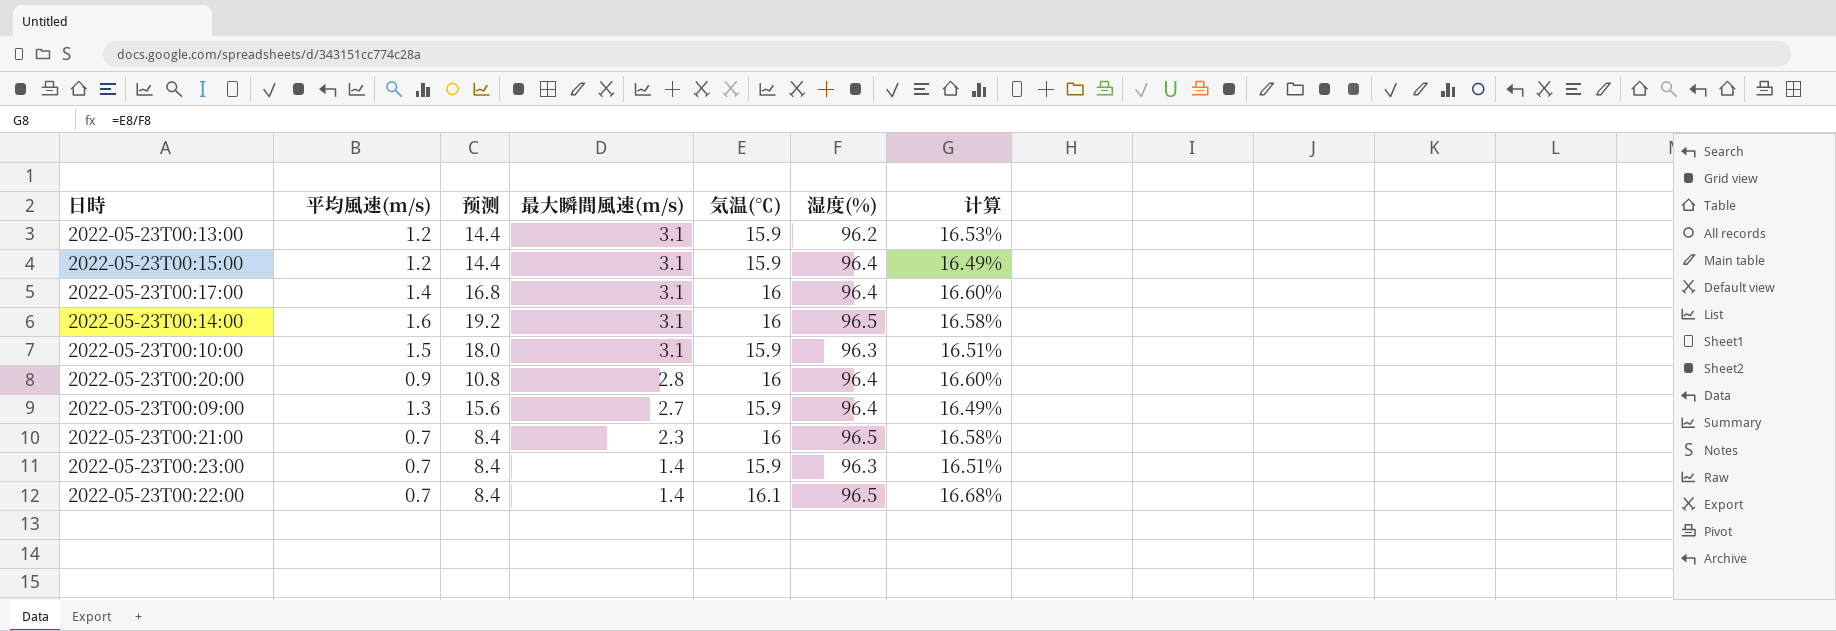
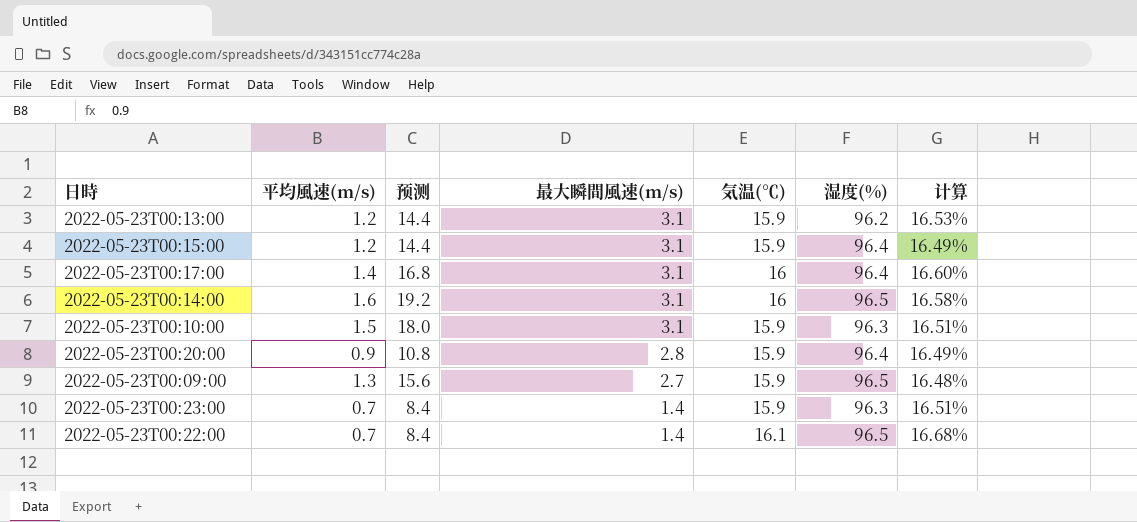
row 2022-05-23T00:21:00: 0.7 | 8.4 | 2.3 | 16 | 96.5 | 16.58% -> none
2022-05-23T00:20:00 | 気温(℃): 16 -> 15.9
2022-05-23T00:20:00 | 计算: 16.60% -> 16.49%
2022-05-23T00:09:00 | 湿度(%): 96.4 -> 96.5
2022-05-23T00:09:00 | 计算: 16.49% -> 16.48%

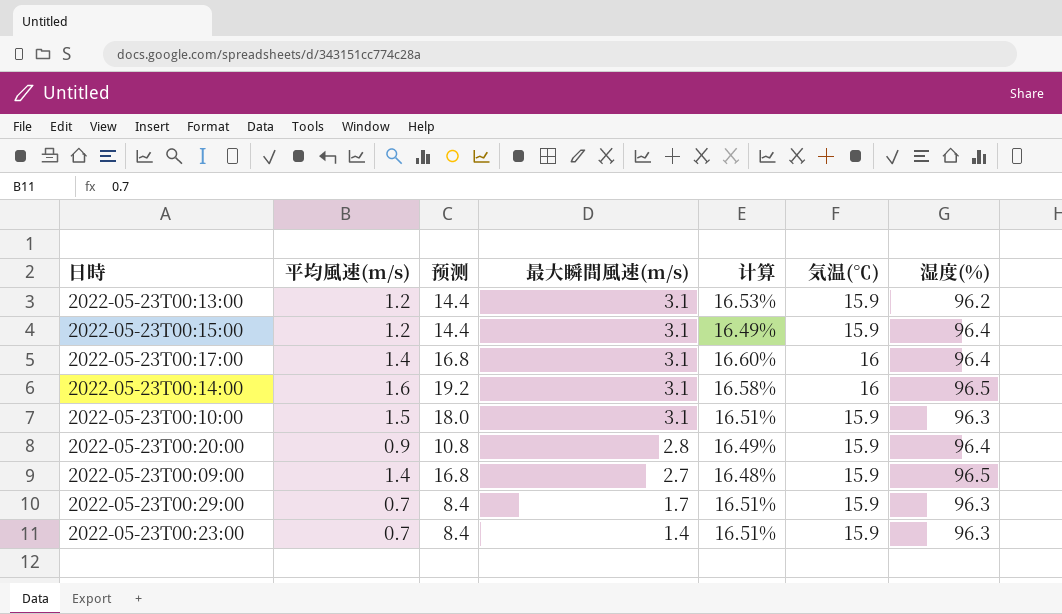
column 计算 | position: 7 -> 5
row 2022-05-23T00:22:00: 0.7 | 8.4 | 1.4 | 16.1 | 96.5 | 16.68% -> none
2022-05-23T00:09:00 | 平均風速(m/s): 1.3 -> 1.4
2022-05-23T00:09:00 | 预测: 15.6 -> 16.8
row 2022-05-23T00:29:00: none -> 0.7 | 8.4 | 1.7 | 16.51% | 15.9 | 96.3

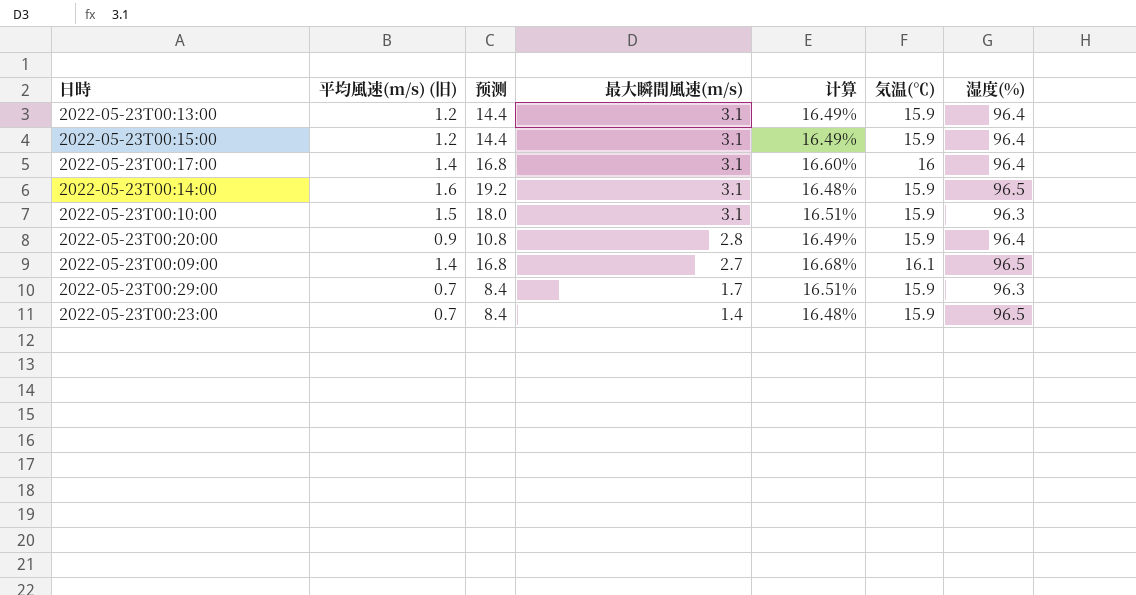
column name: 平均風速(m/s) -> 平均風速(m/s) (旧)
2022-05-23T00:13:00 | 计算: 16.53% -> 16.49%
2022-05-23T00:13:00 | 湿度(%): 96.2 -> 96.4
2022-05-23T00:14:00 | 计算: 16.58% -> 16.48%
2022-05-23T00:14:00 | 気温(℃): 16 -> 15.9
2022-05-23T00:09:00 | 计算: 16.48% -> 16.68%
2022-05-23T00:09:00 | 気温(℃): 15.9 -> 16.1
2022-05-23T00:23:00 | 计算: 16.51% -> 16.48%
2022-05-23T00:23:00 | 湿度(%): 96.3 -> 96.5

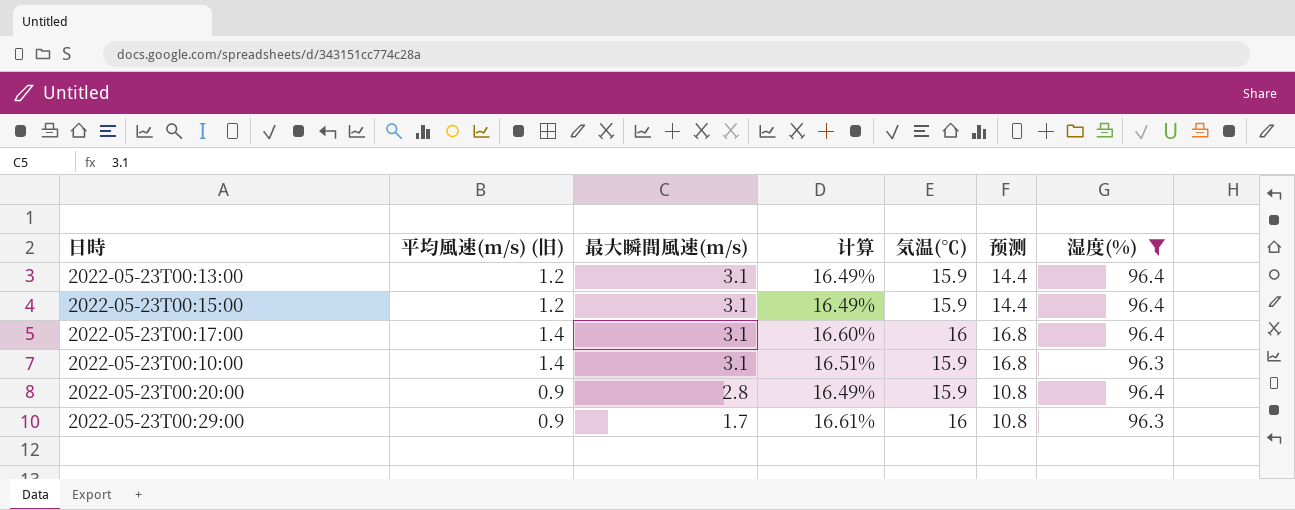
filter: none -> 湿度(%) != 96.5
column 预测 | position: 3 -> 6
2022-05-23T00:10:00 | 平均風速(m/s) (旧): 1.5 -> 1.4
2022-05-23T00:10:00 | 预测: 18.0 -> 16.8
2022-05-23T00:29:00 | 平均風速(m/s) (旧): 0.7 -> 0.9
2022-05-23T00:29:00 | 计算: 16.51% -> 16.61%
2022-05-23T00:29:00 | 気温(℃): 15.9 -> 16
2022-05-23T00:29:00 | 预测: 8.4 -> 10.8

